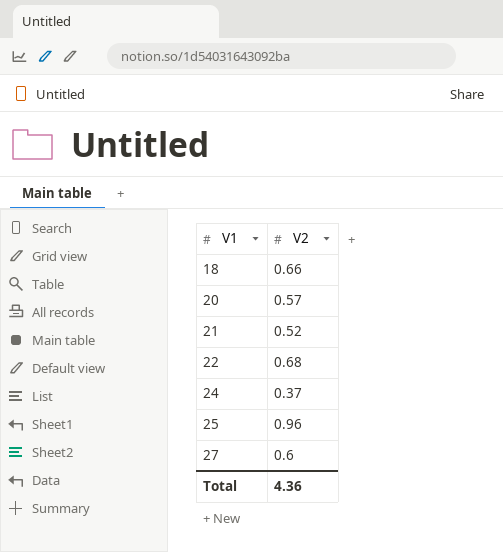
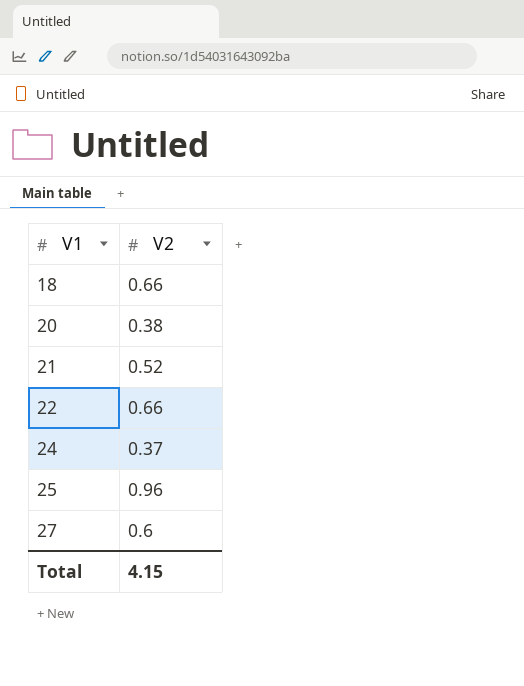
20 | V2: 0.57 -> 0.38
22 | V2: 0.68 -> 0.66
Total | V2: 4.36 -> 4.15

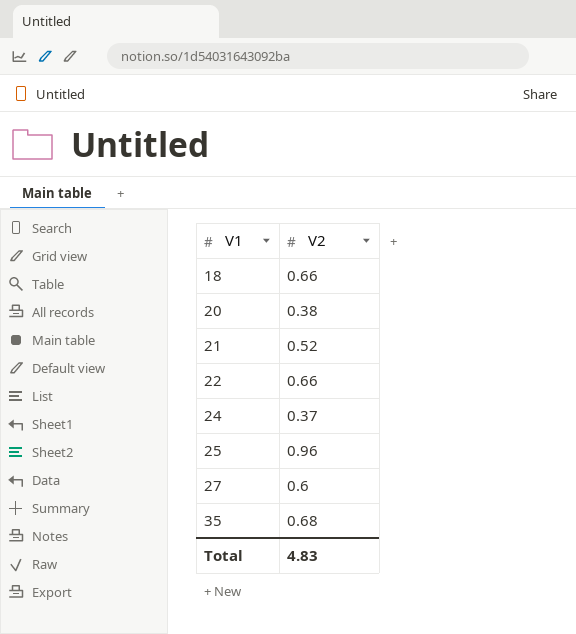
row 35: none -> 0.68
Total | V2: 4.15 -> 4.83

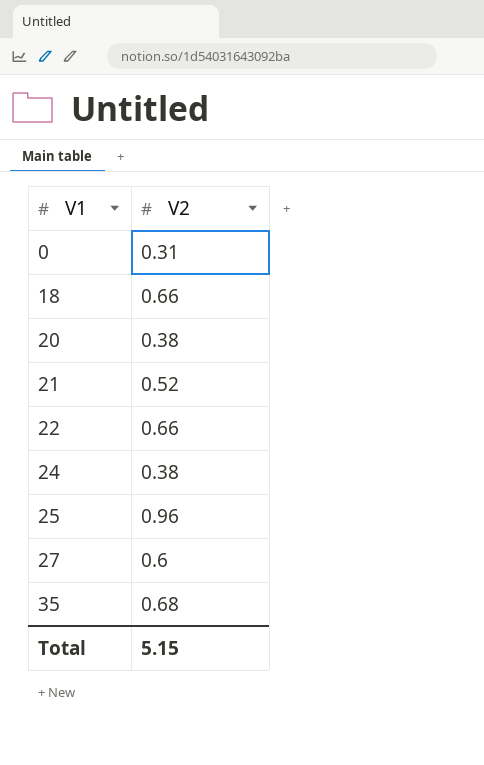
row 0: none -> 0.31
24 | V2: 0.37 -> 0.38
Total | V2: 4.83 -> 5.15

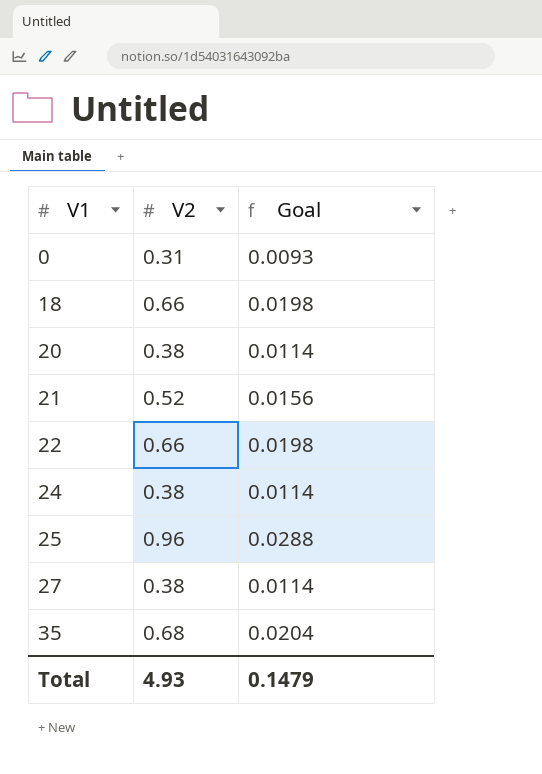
column Goal | formula: none -> [V2] * 0.03
27 | V2: 0.6 -> 0.38
Total | V2: 5.15 -> 4.93

